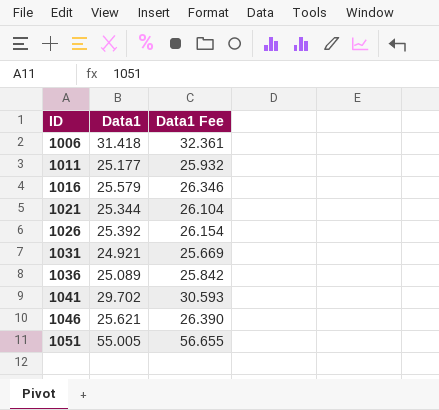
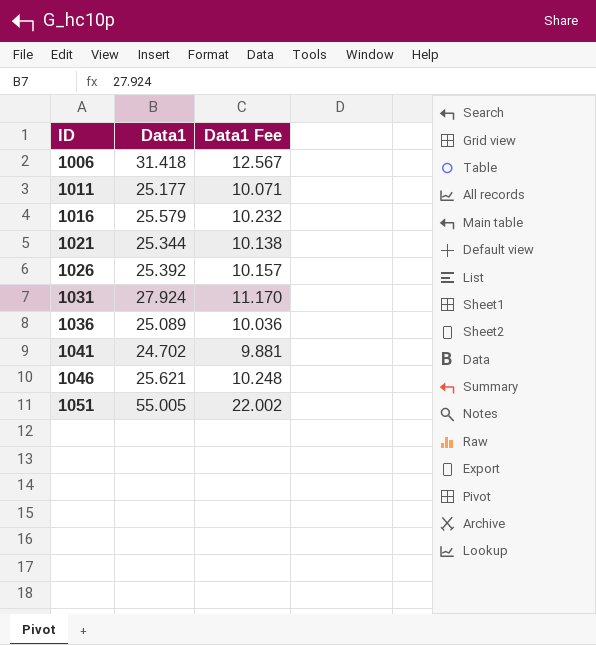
column Data1 Fee | formula: [Data1] * 1.03 -> [Data1] * 0.4
1031 | Data1: 24.921 -> 27.924
1041 | Data1: 29.702 -> 24.702

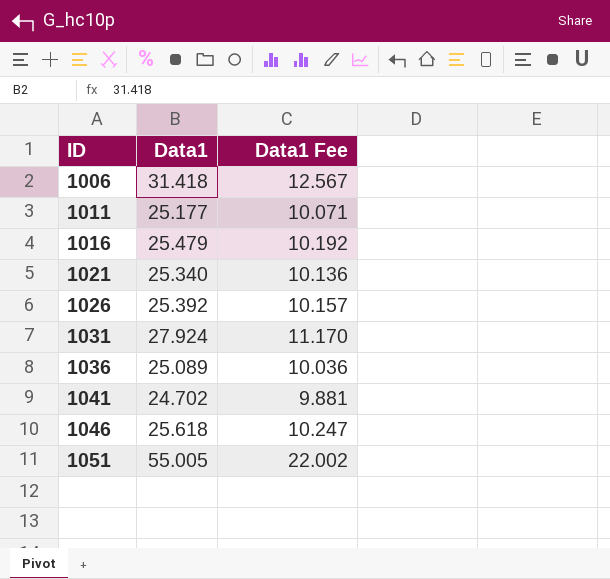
1016 | Data1: 25.579 -> 25.479
1016 | Data1 Fee: 10.232 -> 10.192
1021 | Data1: 25.344 -> 25.340
1021 | Data1 Fee: 10.138 -> 10.136
1046 | Data1: 25.621 -> 25.618
1046 | Data1 Fee: 10.248 -> 10.247

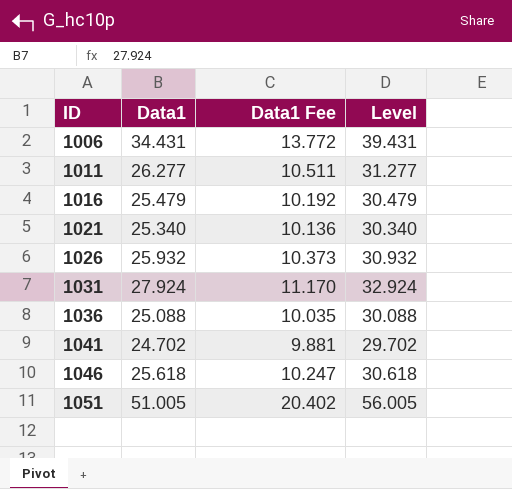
column Level | formula: none -> [Data1] + 5
1006 | Data1: 31.418 -> 34.431
1006 | Data1 Fee: 12.567 -> 13.772
1011 | Data1: 25.177 -> 26.277
1011 | Data1 Fee: 10.071 -> 10.511
1026 | Data1: 25.392 -> 25.932
1026 | Data1 Fee: 10.157 -> 10.373
1036 | Data1: 25.089 -> 25.088
1036 | Data1 Fee: 10.036 -> 10.035
1051 | Data1: 55.005 -> 51.005
1051 | Data1 Fee: 22.002 -> 20.402

